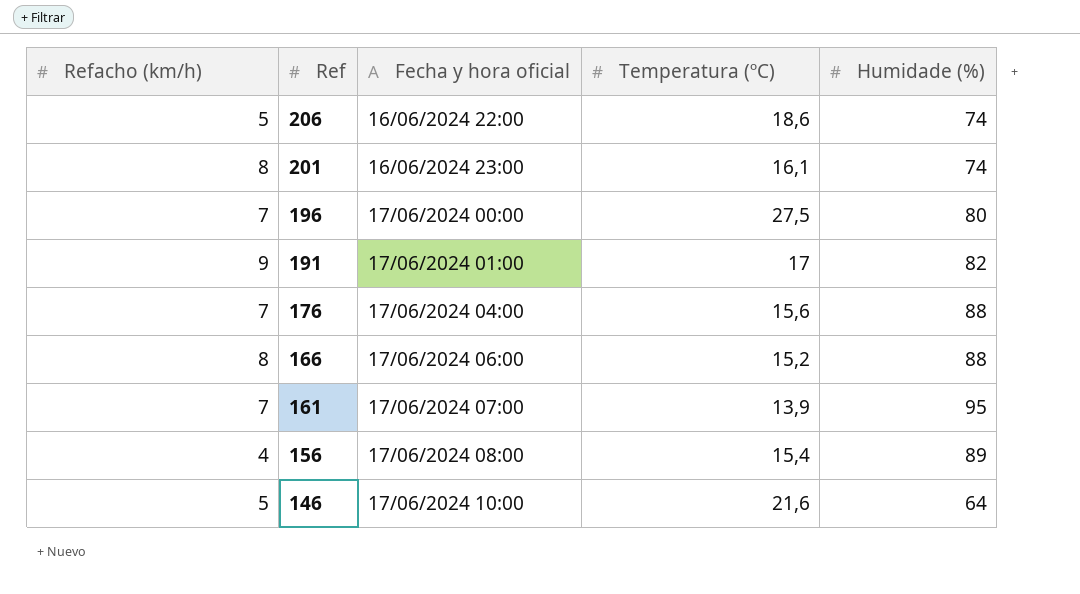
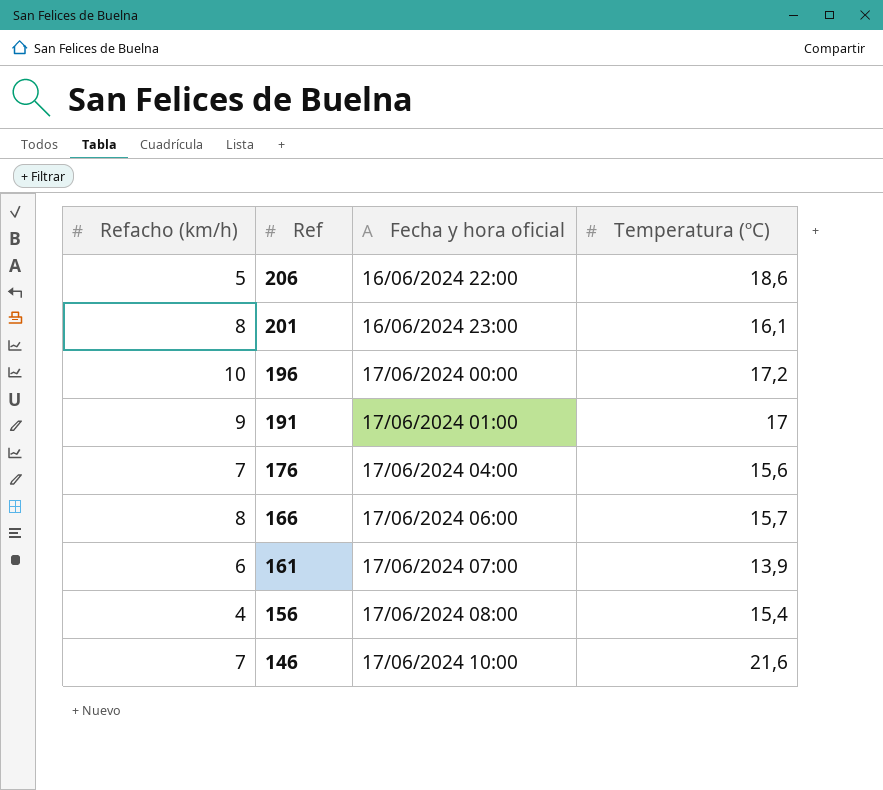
column Humidade (%) | position: 5 -> none
196 | Refacho (km/h): 7 -> 10
196 | Temperatura (ºC): 27,5 -> 17,2
166 | Temperatura (ºC): 15,2 -> 15,7
161 | Refacho (km/h): 7 -> 6
146 | Refacho (km/h): 5 -> 7

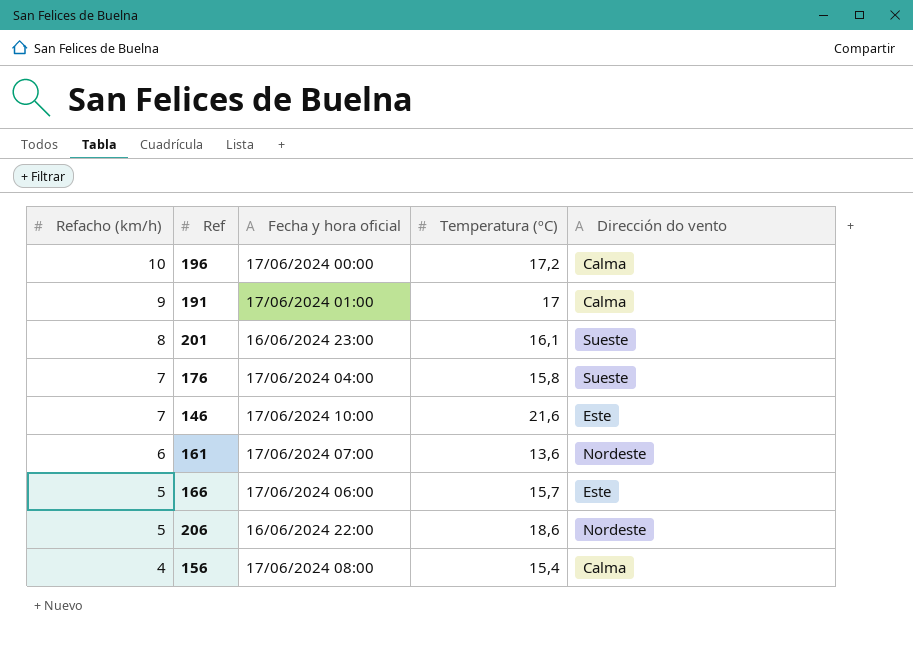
row order: Ref descending -> Refacho (km/h) descending
column Dirección do vento | position: none -> 5
176 | Temperatura (ºC): 15,6 -> 15,8
161 | Temperatura (ºC): 13,9 -> 13,6
166 | Refacho (km/h): 8 -> 5

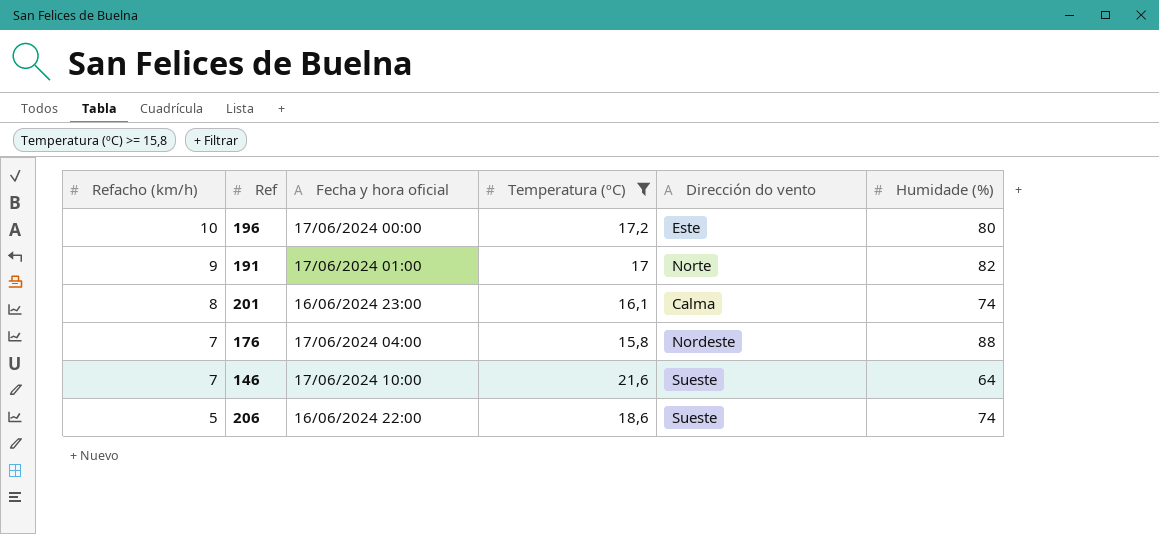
filter: none -> Temperatura (ºC) >= 15,8
column Humidade (%) | position: none -> 6
196 | Dirección do vento: Calma -> Este
191 | Dirección do vento: Calma -> Norte
201 | Dirección do vento: Sueste -> Calma
176 | Dirección do vento: Sueste -> Nordeste
146 | Dirección do vento: Este -> Sueste
206 | Dirección do vento: Nordeste -> Sueste

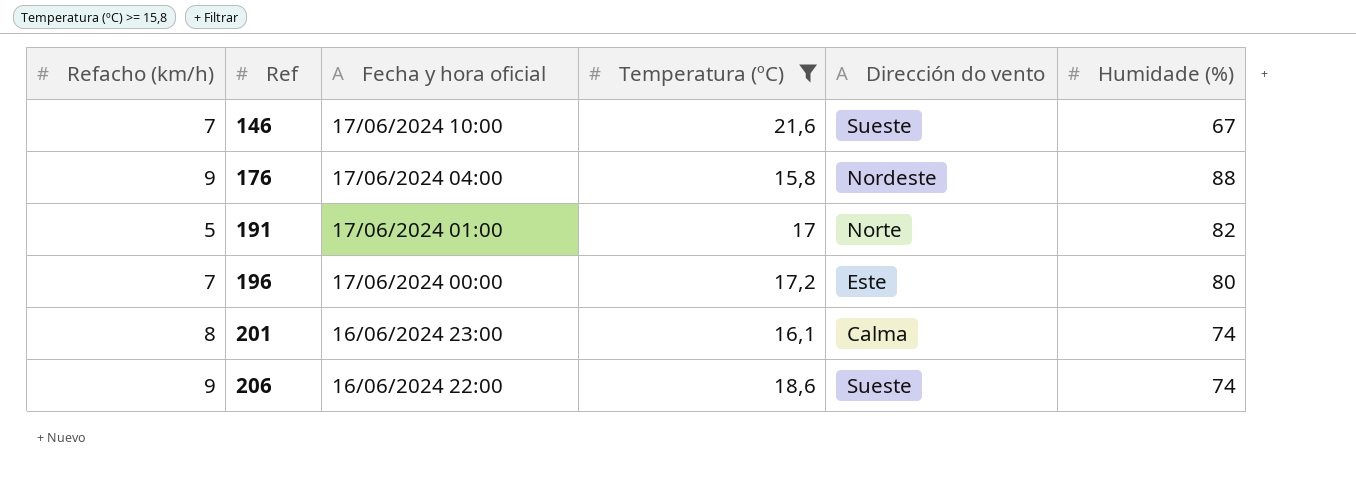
row order: Refacho (km/h) descending -> Ref ascending
146 | Humidade (%): 64 -> 67
176 | Refacho (km/h): 7 -> 9
191 | Refacho (km/h): 9 -> 5
196 | Refacho (km/h): 10 -> 7
206 | Refacho (km/h): 5 -> 9

